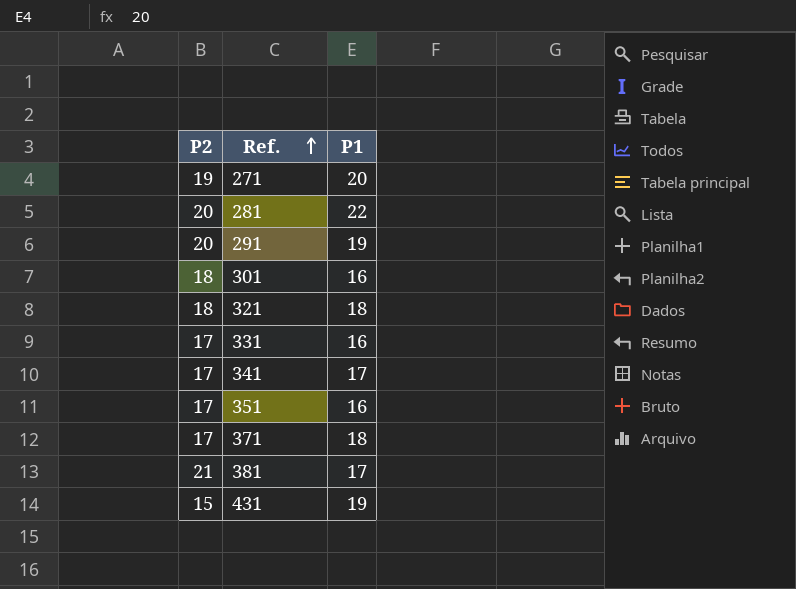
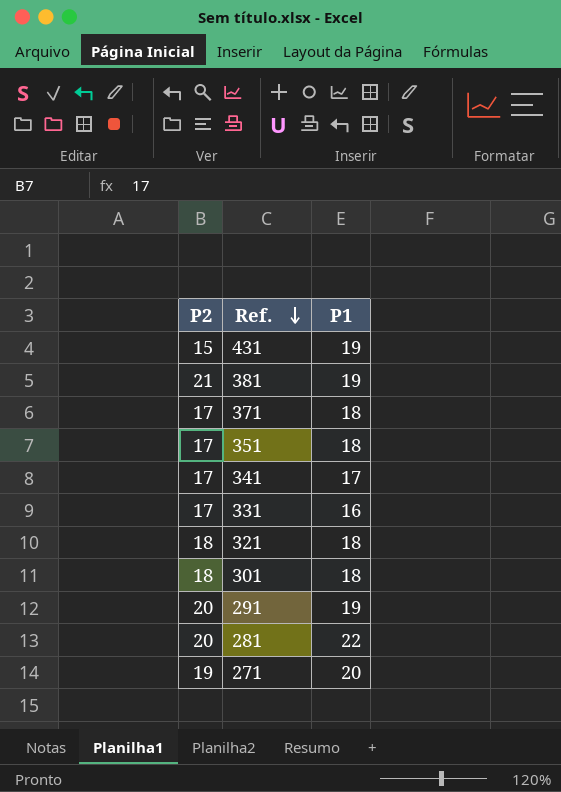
row order: Ref. ascending -> Ref. descending
381 | P1: 17 -> 19
351 | P1: 16 -> 18
301 | P1: 16 -> 18

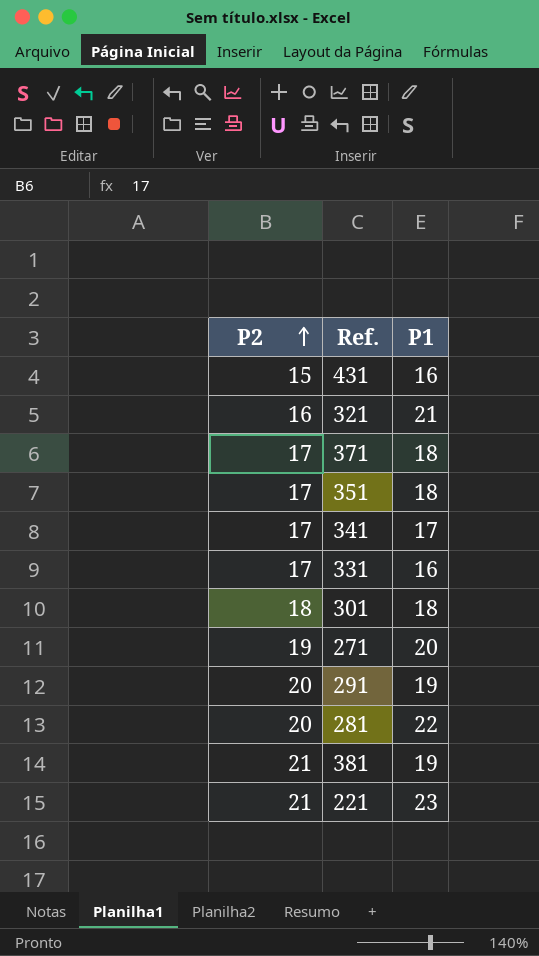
row order: Ref. descending -> P2 ascending
431 | P1: 19 -> 16
321 | P2: 18 -> 16
321 | P1: 18 -> 21
row 221: none -> 21 | 23

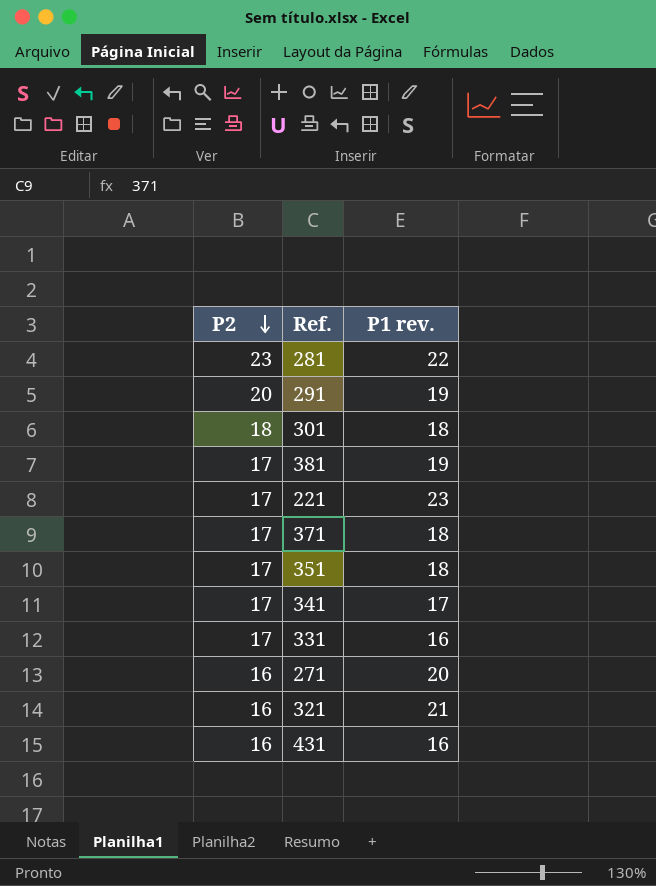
row order: P2 ascending -> P2 descending
column name: P1 -> P1 rev.
281 | P2: 20 -> 23
381 | P2: 21 -> 17
221 | P2: 21 -> 17
271 | P2: 19 -> 16
431 | P2: 15 -> 16

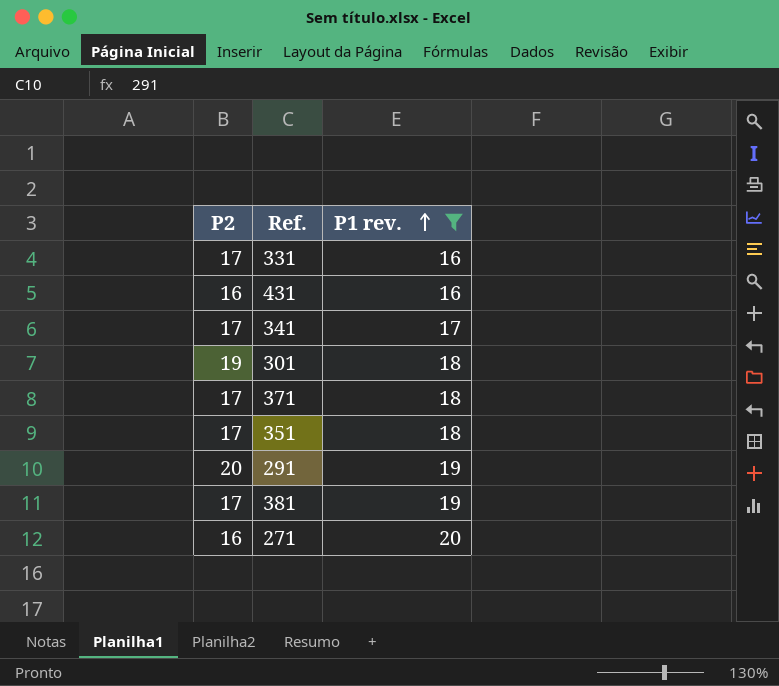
filter: none -> P1 rev. <= 20
row order: P2 descending -> P1 rev. ascending
301 | P2: 18 -> 19

